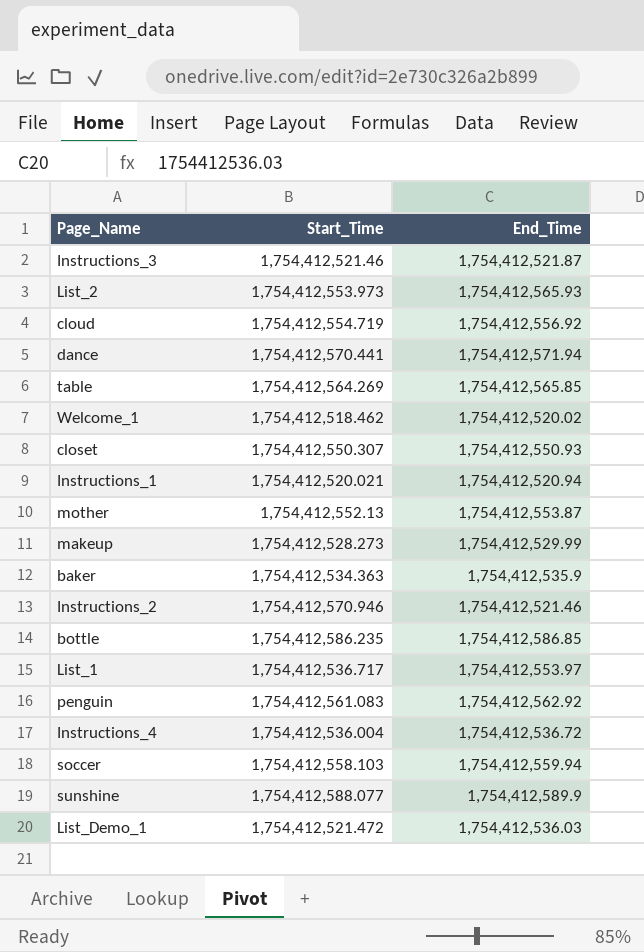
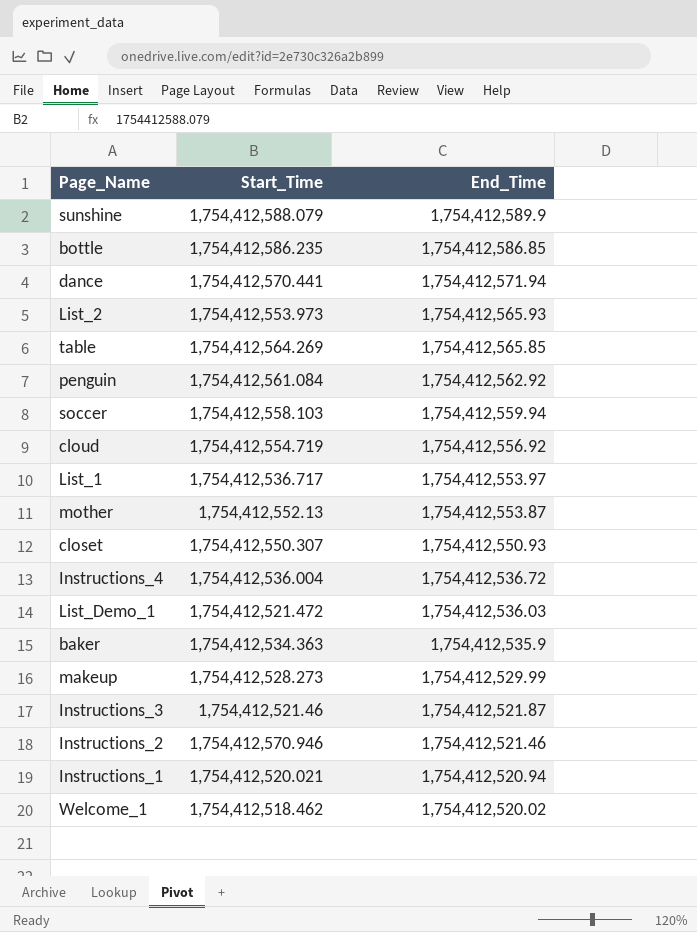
row order: none -> End_Time descending
sunshine | Start_Time: 1,754,412,588.077 -> 1,754,412,588.079
penguin | Start_Time: 1,754,412,561.083 -> 1,754,412,561.084

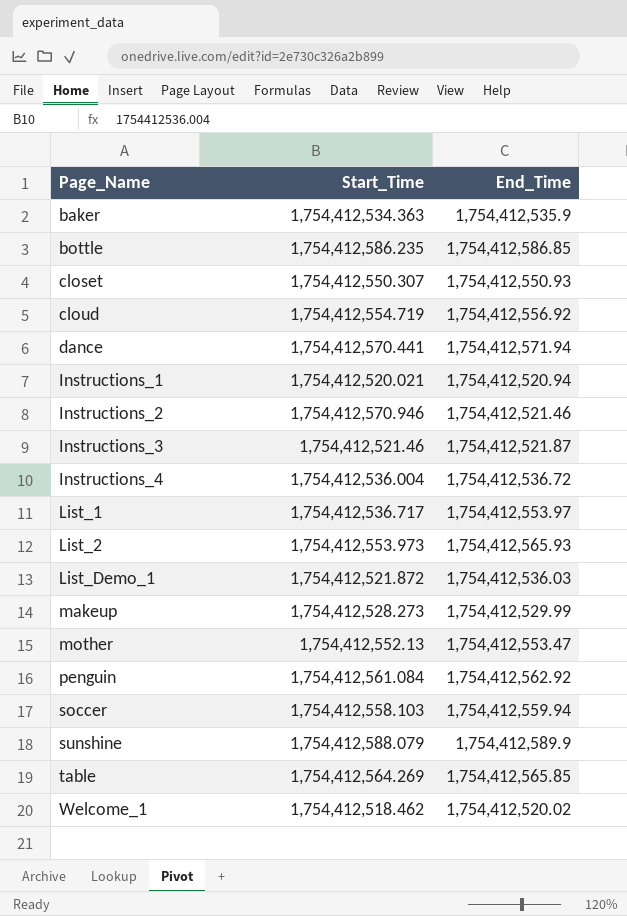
row order: End_Time descending -> Page_Name ascending
List_Demo_1 | Start_Time: 1,754,412,521.472 -> 1,754,412,521.872
mother | End_Time: 1,754,412,553.87 -> 1,754,412,553.47

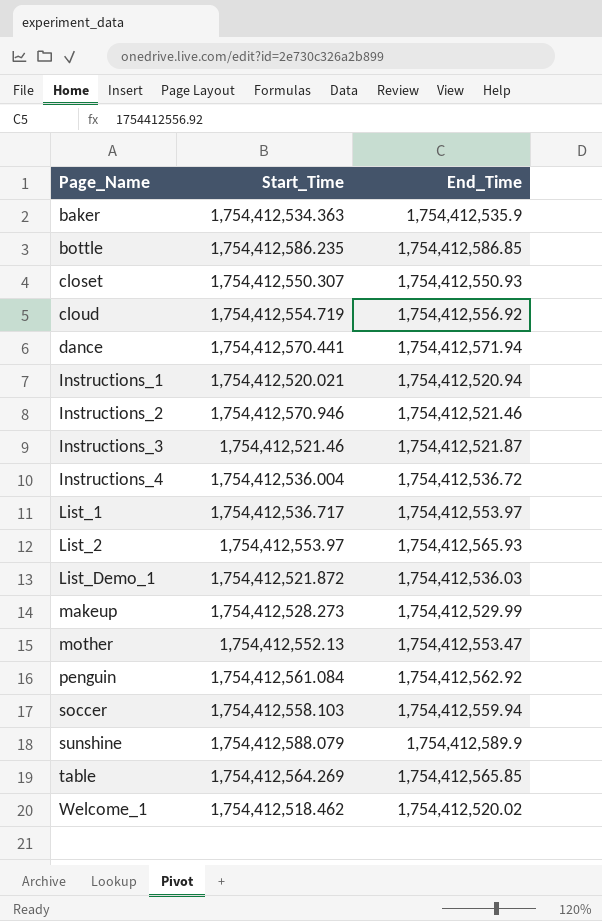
List_2 | Start_Time: 1,754,412,553.973 -> 1,754,412,553.97

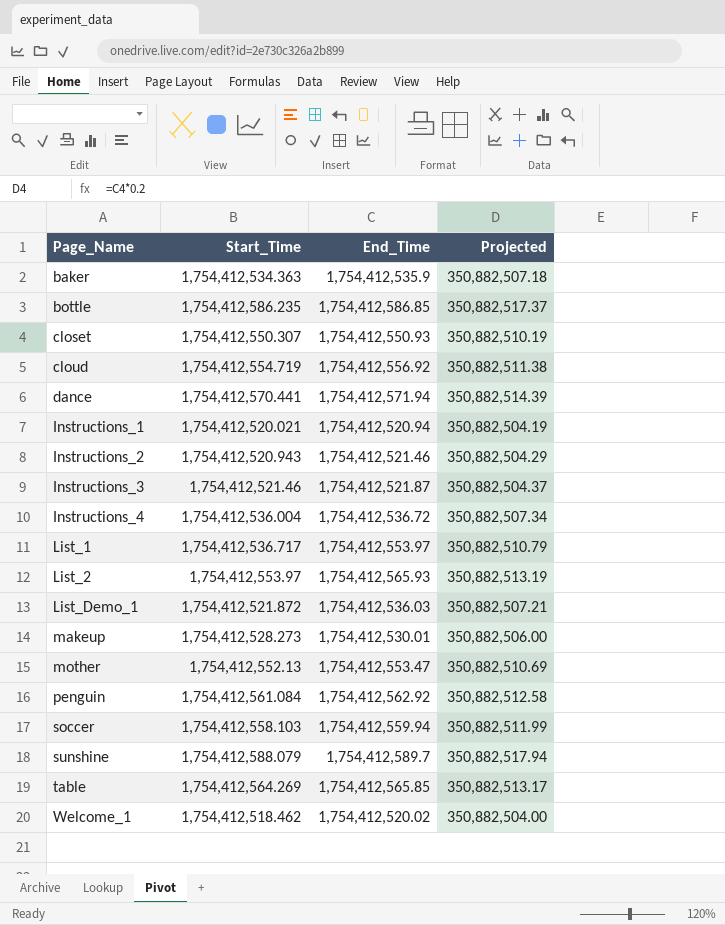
column Projected | formula: none -> [End_Time] * 0.2
Instructions_2 | Start_Time: 1,754,412,570.946 -> 1,754,412,520.943
makeup | End_Time: 1,754,412,529.99 -> 1,754,412,530.01
sunshine | End_Time: 1,754,412,589.9 -> 1,754,412,589.7

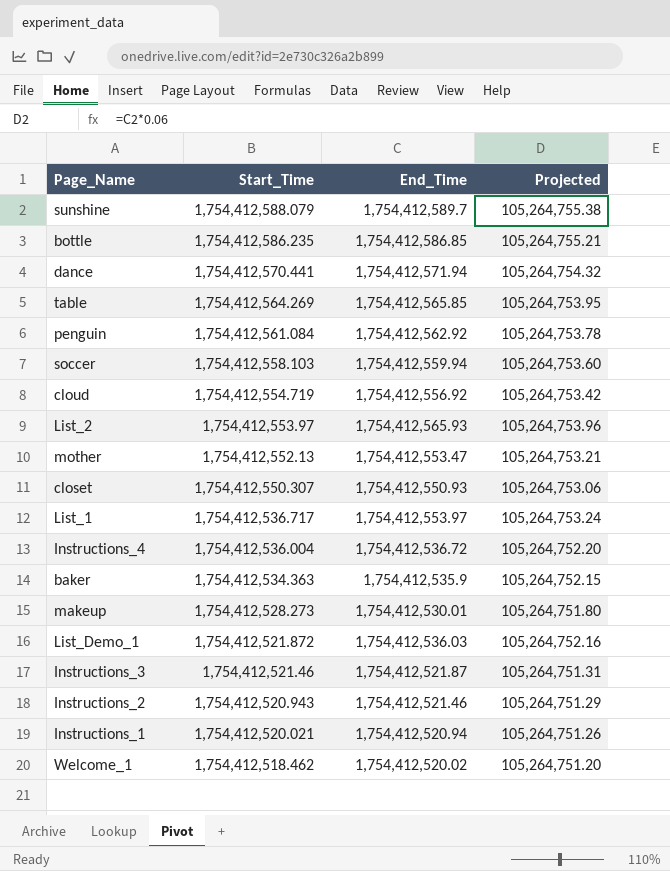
row order: Page_Name ascending -> Start_Time descending
column Projected | formula: [End_Time] * 0.2 -> [End_Time] * 0.06

